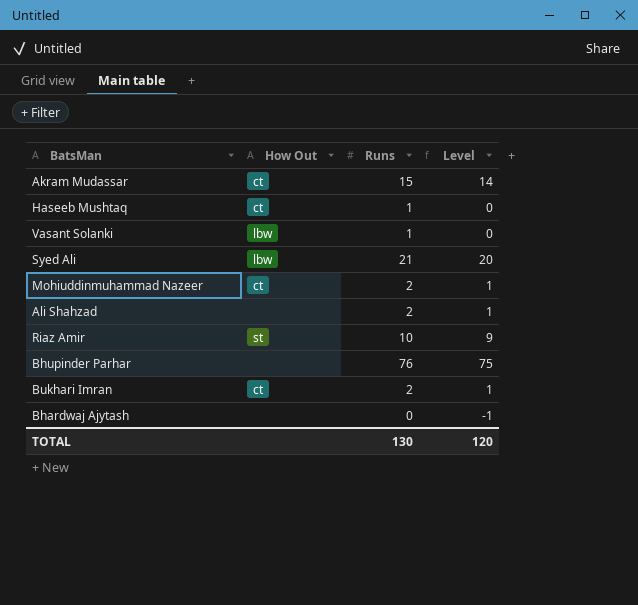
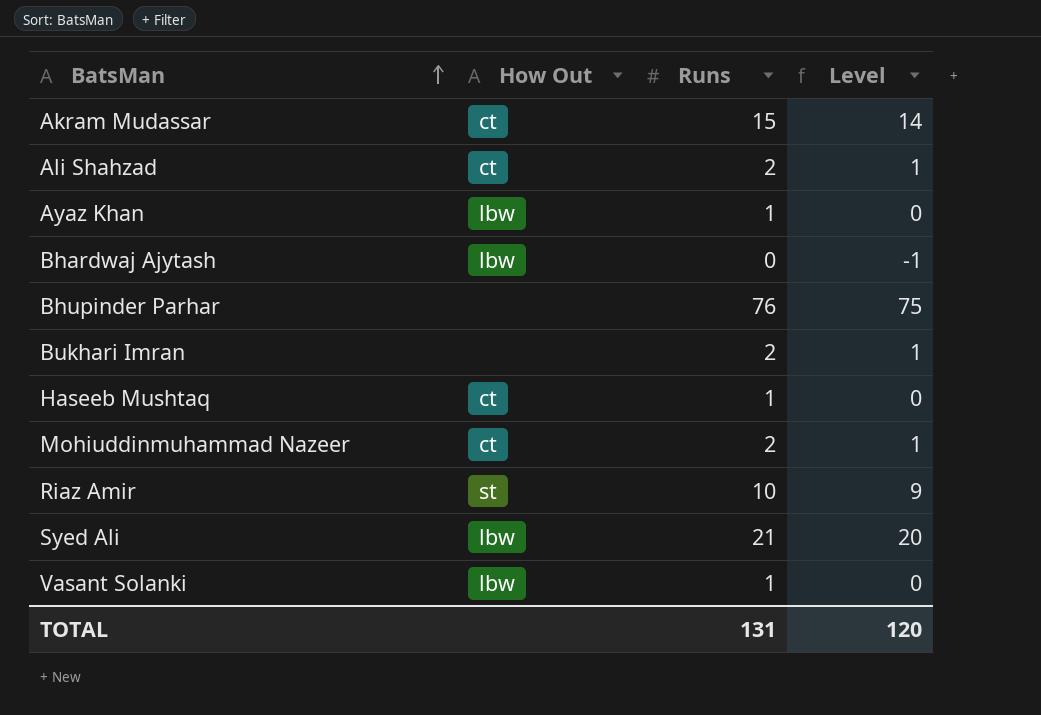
row order: none -> BatsMan ascending
Ali Shahzad | How Out: none -> ct
row Ayaz Khan: none -> lbw | 1 | 0
Bhardwaj Ajytash | How Out: none -> lbw
Bukhari Imran | How Out: ct -> none
TOTAL | Runs: 130 -> 131

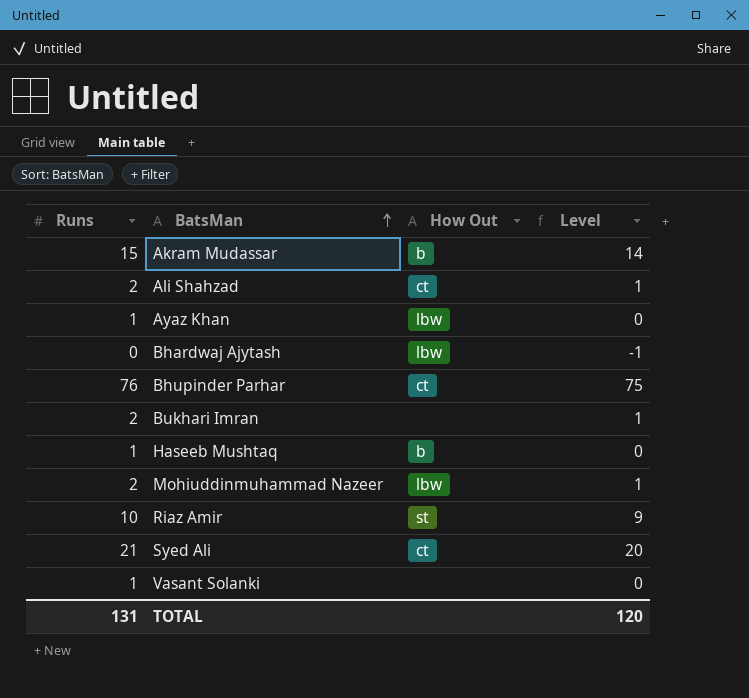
column Runs | position: 3 -> 1
Akram Mudassar | How Out: ct -> b
Bhupinder Parhar | How Out: none -> ct
Haseeb Mushtaq | How Out: ct -> b
Mohiuddinmuhammad Nazeer | How Out: ct -> lbw
Syed Ali | How Out: lbw -> ct
Vasant Solanki | How Out: lbw -> none

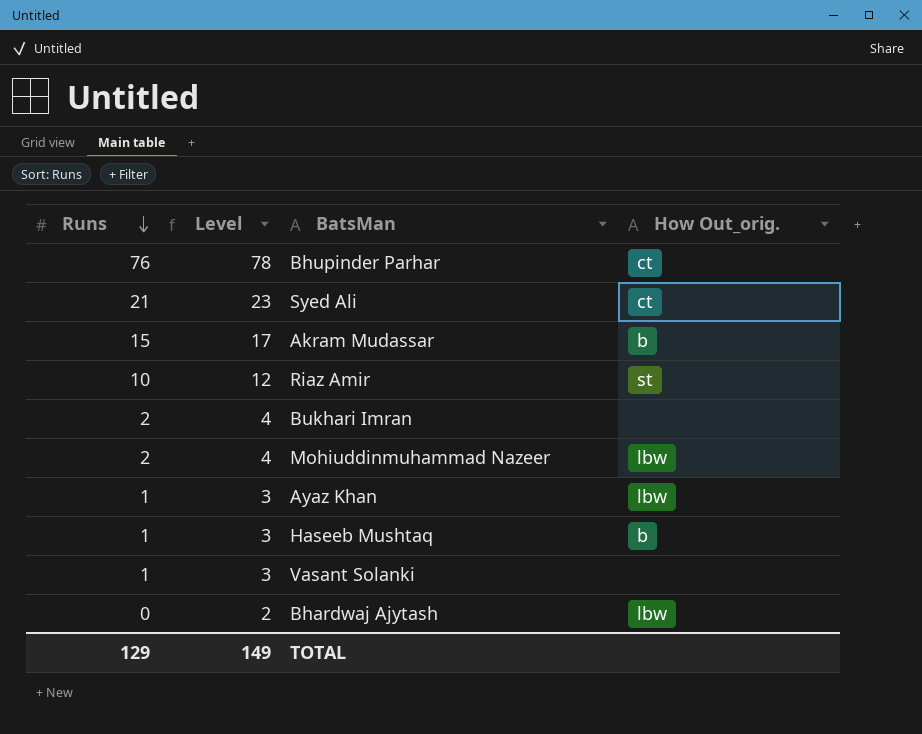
row order: BatsMan ascending -> Runs descending
column Level | formula: [Runs] - 1 -> [Runs] + 2
column Level | position: 4 -> 2
column name: How Out -> How Out_orig.
row Ali Shahzad: 2 | ct | 1 -> none
TOTAL | Runs: 131 -> 129
TOTAL | Level: 120 -> 149

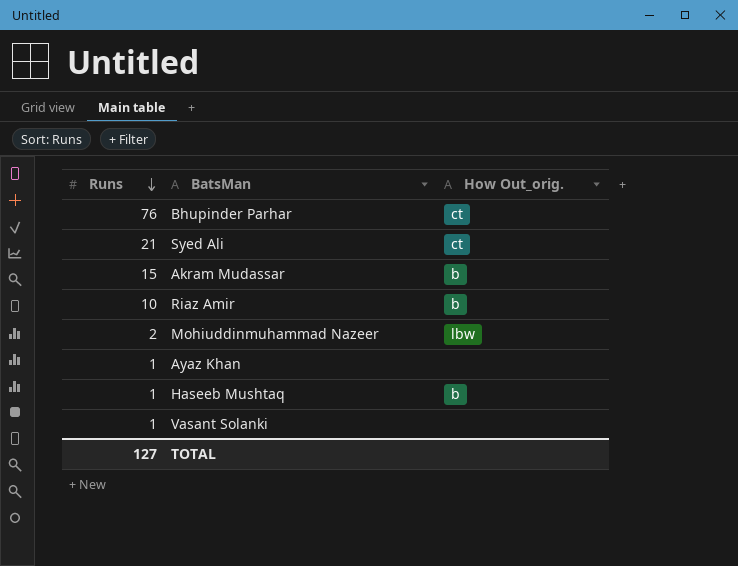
column Level | formula: [Runs] + 2 -> none
row Bukhari Imran: 2 | 4 | none -> none
row Bhardwaj Ajytash: 0 | 2 | lbw -> none
Riaz Amir | How Out_orig.: st -> b
Ayaz Khan | How Out_orig.: lbw -> none
TOTAL | Runs: 129 -> 127

